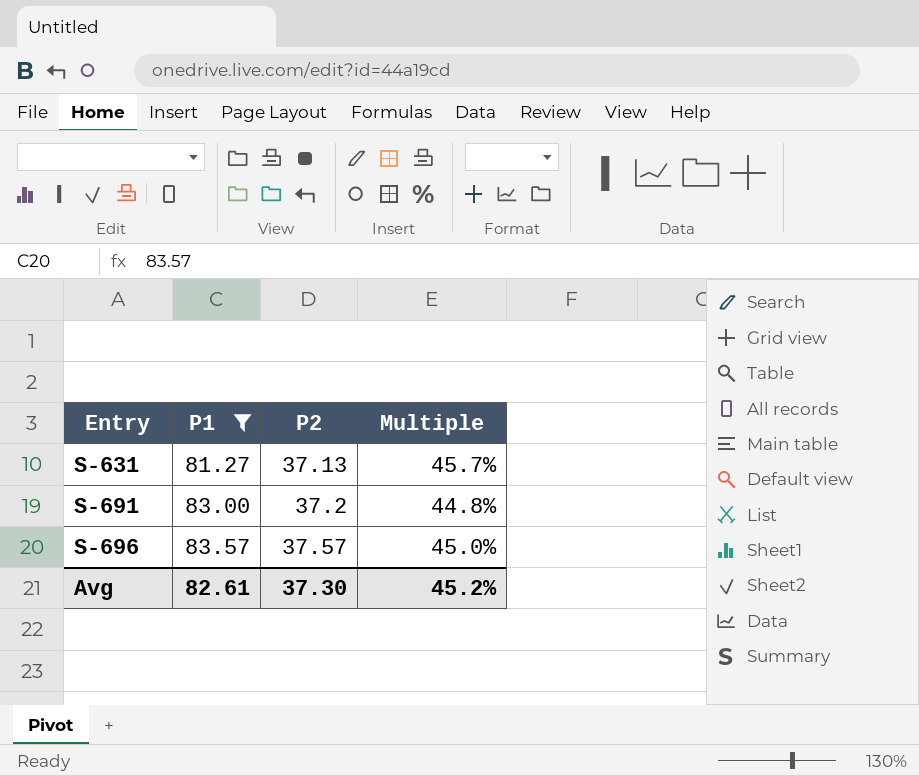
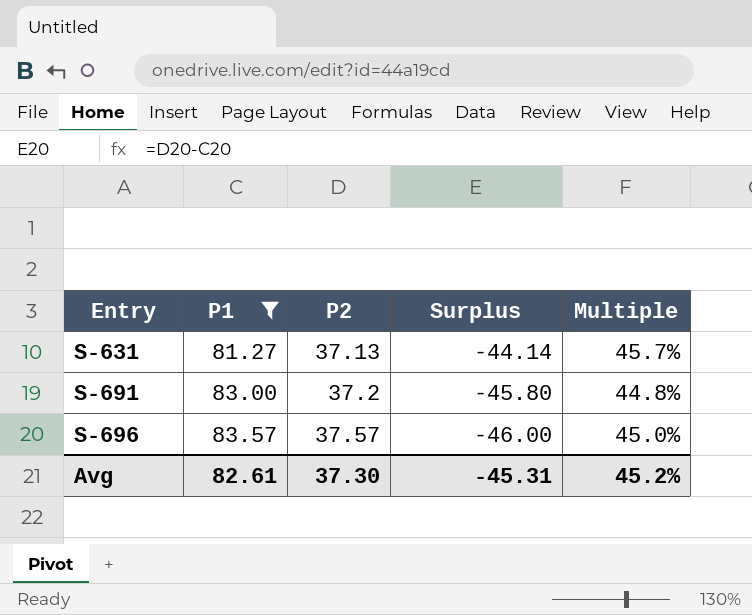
column Surplus | formula: none -> [P2] - [P1]

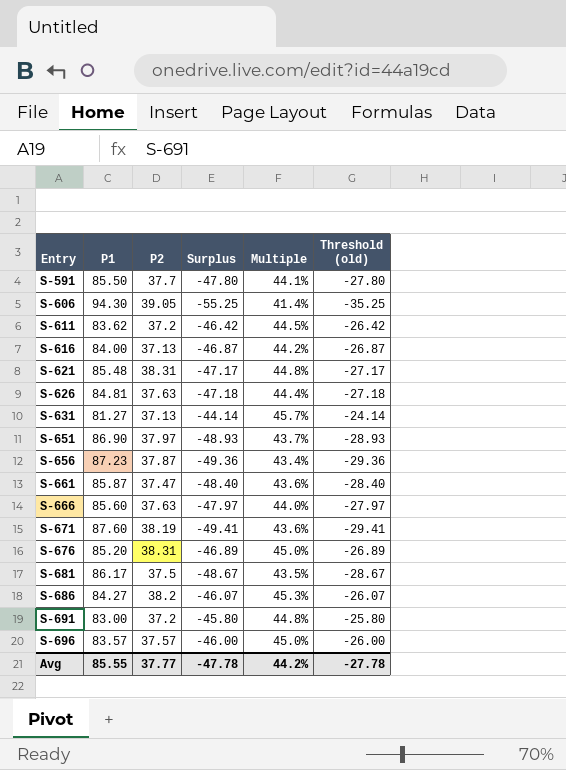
filter: P1 <= 83.57 -> none
column Threshold (old) | formula: none -> [Surplus] + 20
Avg | P1: 82.61 -> 85.55
Avg | P2: 37.30 -> 37.77
Avg | Surplus: -45.31 -> -47.78
Avg | Multiple: 45.2% -> 44.2%

